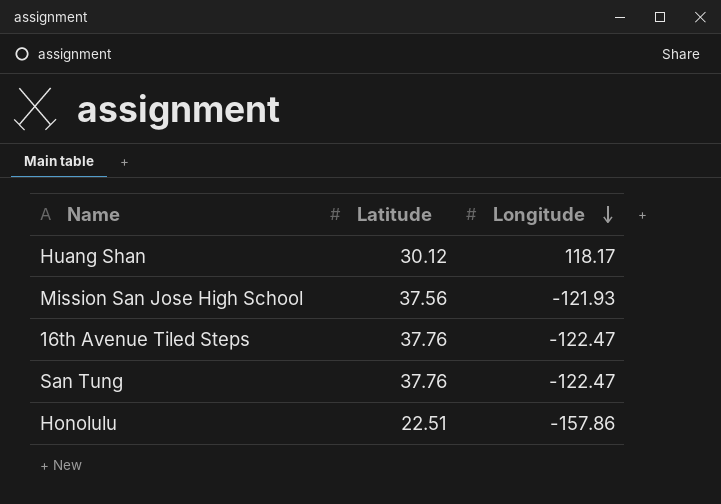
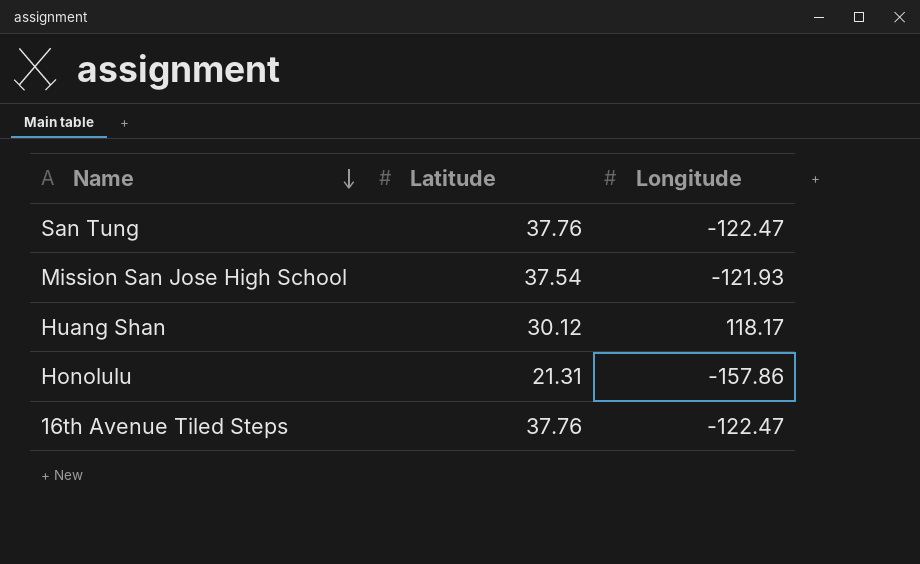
row order: Longitude descending -> Name descending
Mission San Jose High School | Latitude: 37.56 -> 37.54
Honolulu | Latitude: 22.51 -> 21.31

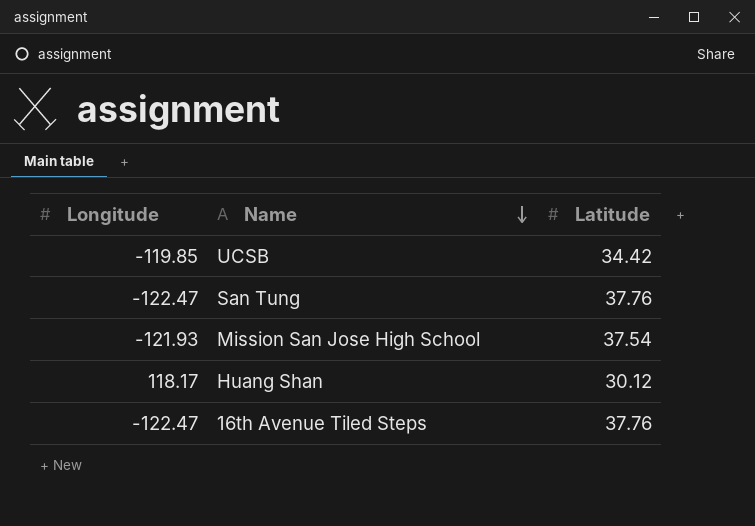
column Longitude | position: 3 -> 1
row Honolulu: 21.31 | -157.86 -> none
row UCSB: none -> -119.85 | 34.42

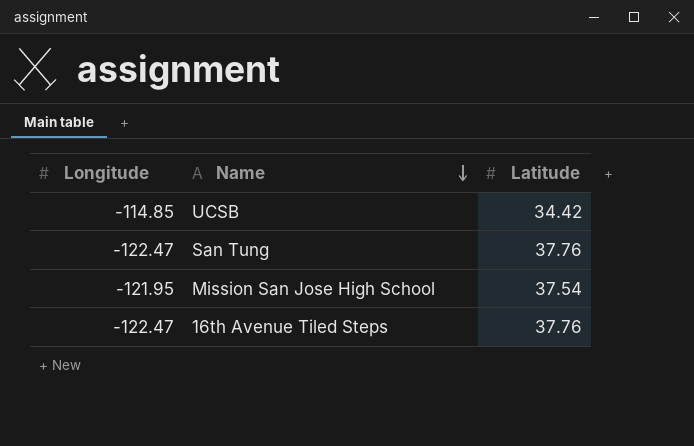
row Huang Shan: 118.17 | 30.12 -> none
UCSB | Longitude: -119.85 -> -114.85
Mission San Jose High School | Longitude: -121.93 -> -121.95

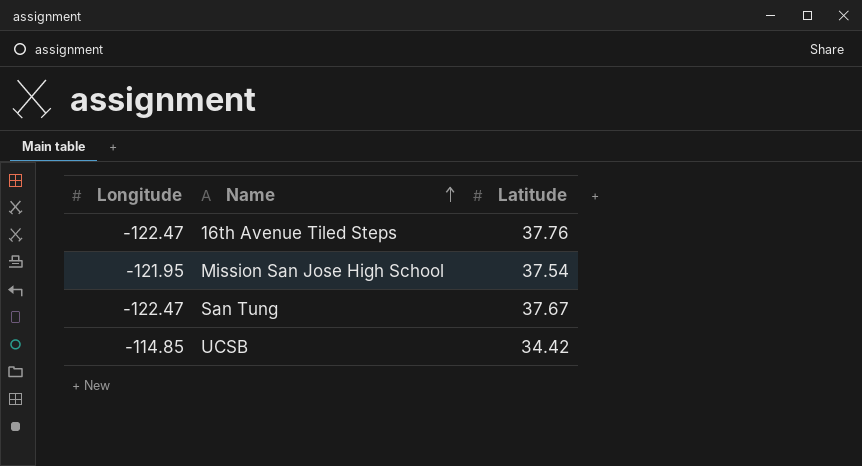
row order: Name descending -> Name ascending
San Tung | Latitude: 37.76 -> 37.67

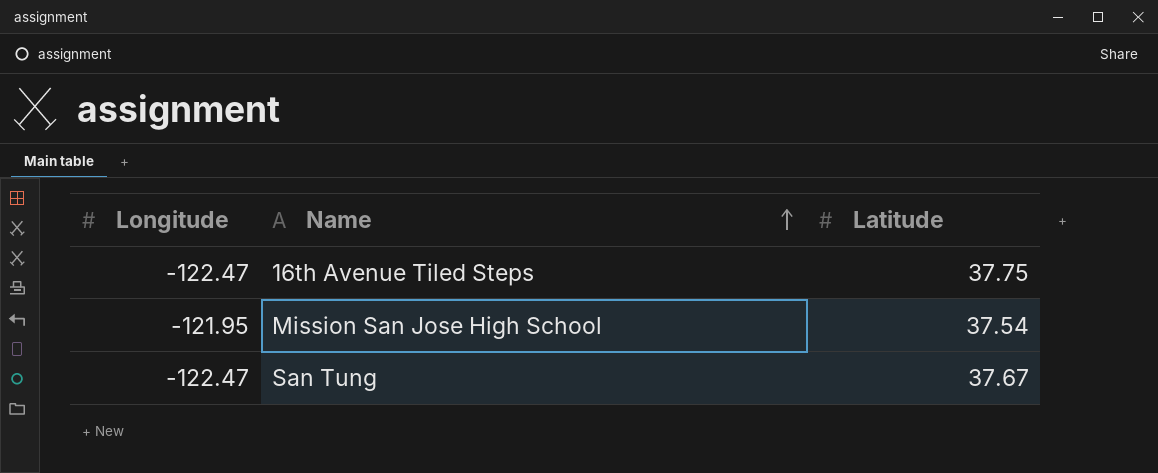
row UCSB: -114.85 | 34.42 -> none
16th Avenue Tiled Steps | Latitude: 37.76 -> 37.75

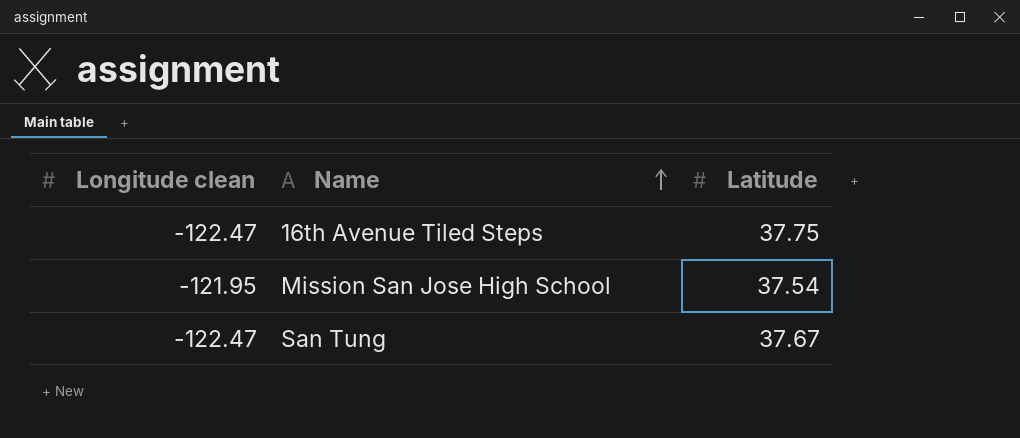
column name: Longitude -> Longitude clean

